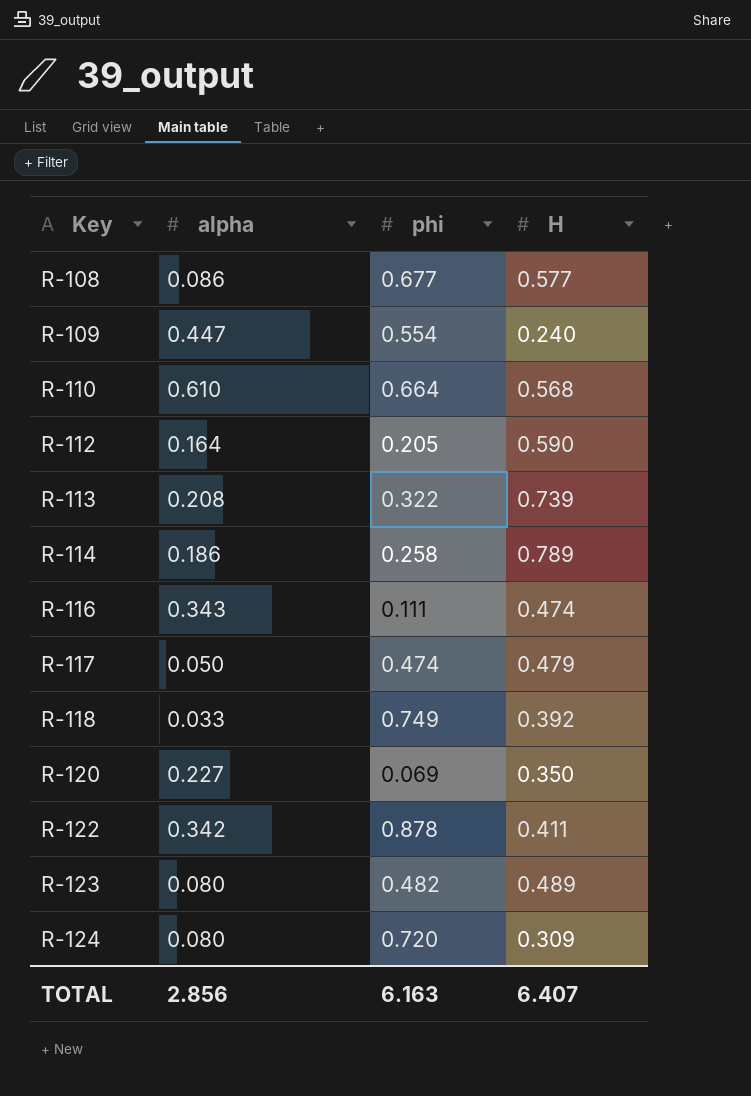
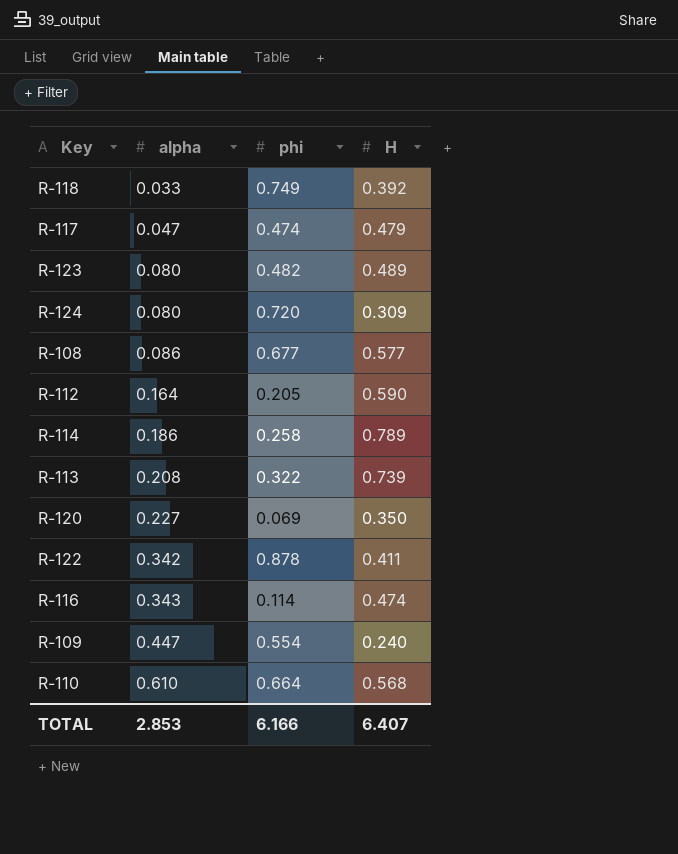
row order: Key ascending -> alpha ascending
R-117 | alpha: 0.050 -> 0.047
R-116 | phi: 0.111 -> 0.114
TOTAL | alpha: 2.856 -> 2.853
TOTAL | phi: 6.163 -> 6.166

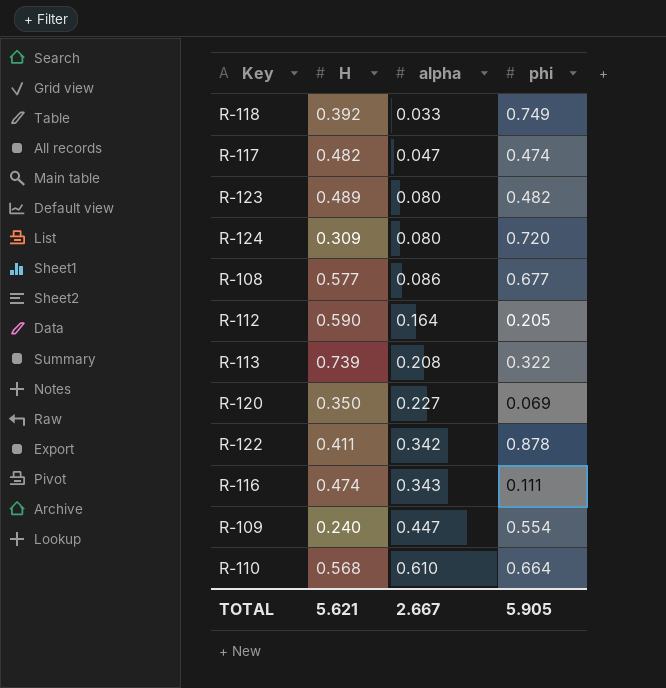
column H | position: 4 -> 2
row R-114: 0.186 | 0.258 | 0.789 -> none
R-117 | H: 0.479 -> 0.482
R-116 | phi: 0.114 -> 0.111
TOTAL | H: 6.407 -> 5.621
TOTAL | alpha: 2.853 -> 2.667
TOTAL | phi: 6.166 -> 5.905

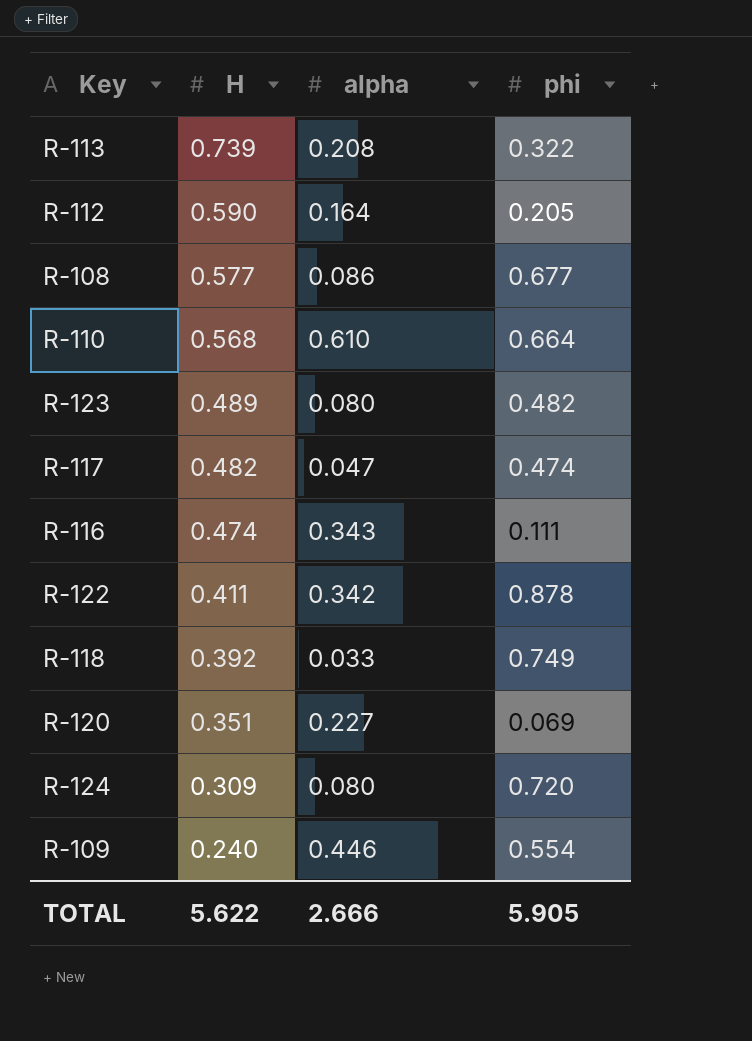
row order: alpha ascending -> H descending
R-120 | H: 0.350 -> 0.351
R-109 | alpha: 0.447 -> 0.446
TOTAL | H: 5.621 -> 5.622
TOTAL | alpha: 2.667 -> 2.666

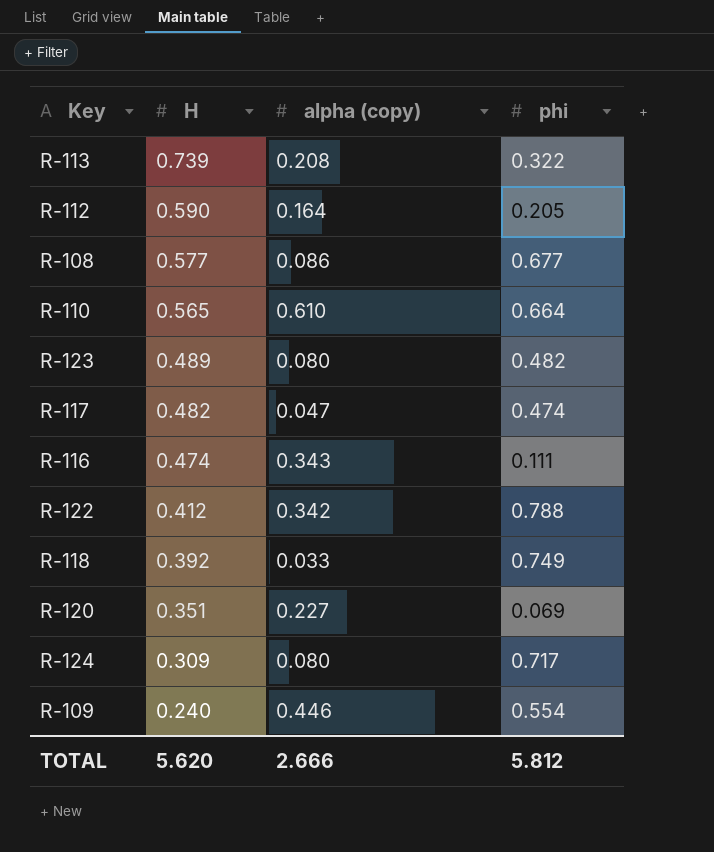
column name: alpha -> alpha (copy)
R-110 | H: 0.568 -> 0.565
R-122 | H: 0.411 -> 0.412
R-122 | phi: 0.878 -> 0.788
R-124 | phi: 0.720 -> 0.717
TOTAL | H: 5.622 -> 5.620
TOTAL | phi: 5.905 -> 5.812

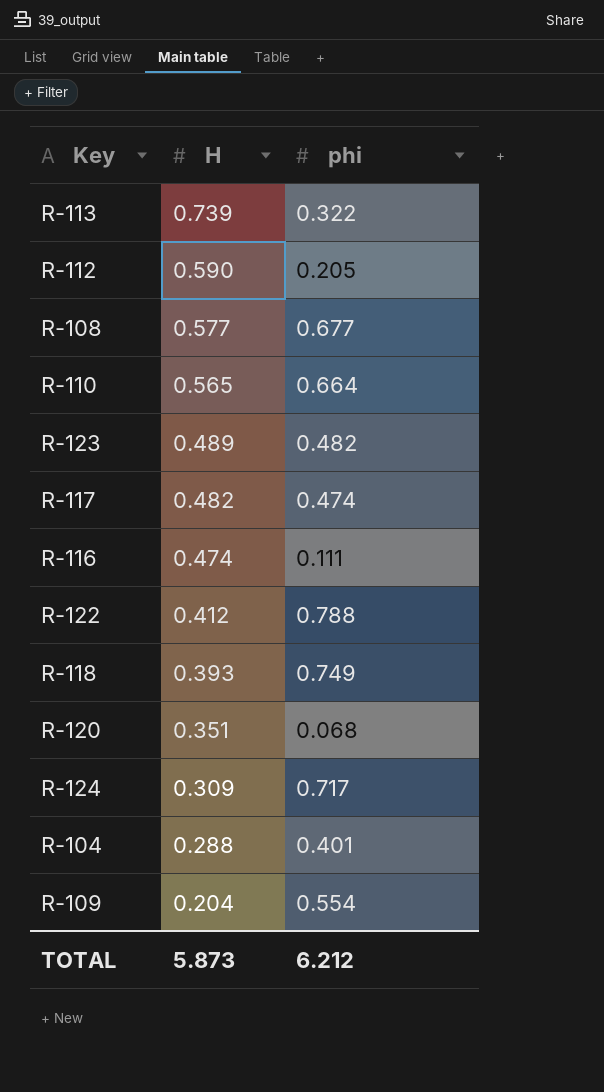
column alpha (copy) | position: 3 -> none
R-118 | H: 0.392 -> 0.393
R-120 | phi: 0.069 -> 0.068
row R-104: none -> 0.288 | 0.401
R-109 | H: 0.240 -> 0.204
TOTAL | H: 5.620 -> 5.873
TOTAL | phi: 5.812 -> 6.212

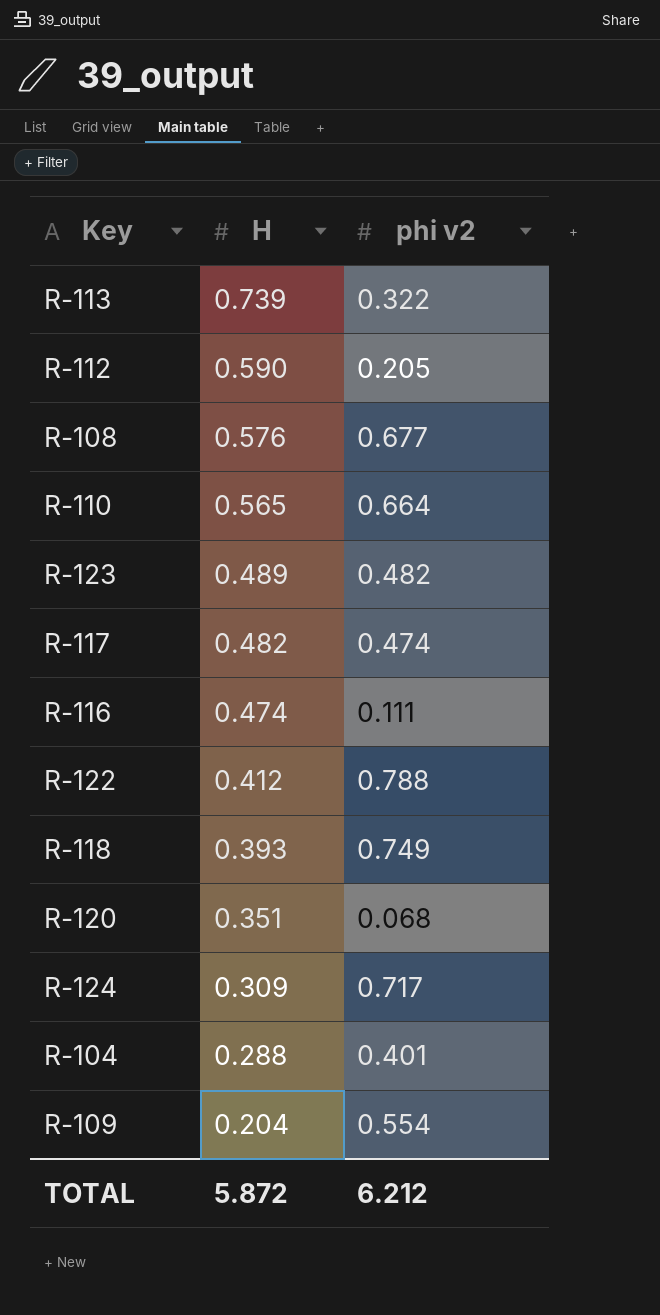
column name: phi -> phi v2
R-108 | H: 0.577 -> 0.576
TOTAL | H: 5.873 -> 5.872

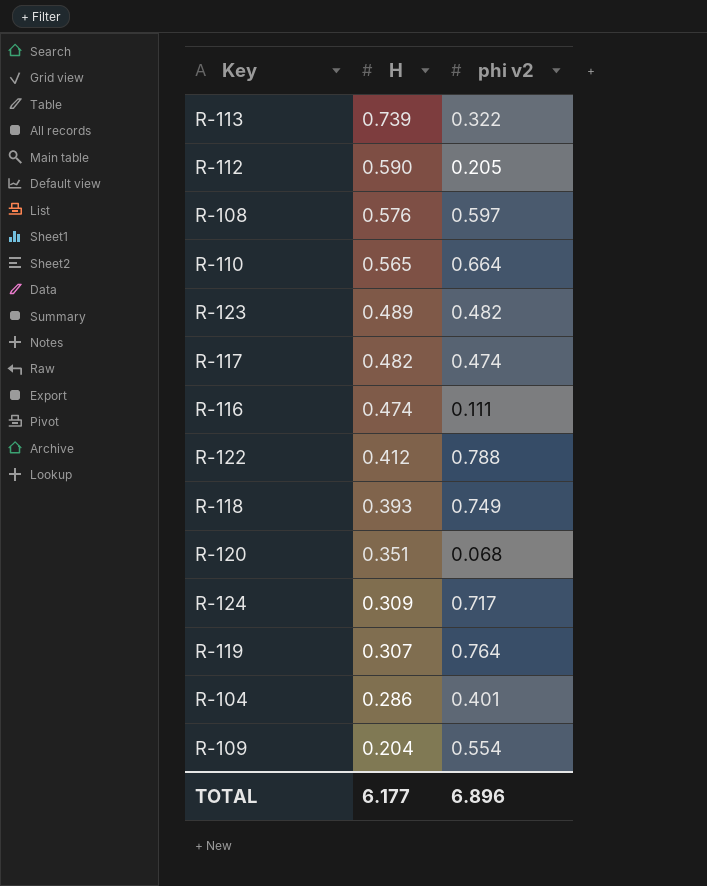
R-108 | phi v2: 0.677 -> 0.597
row R-119: none -> 0.307 | 0.764
R-104 | H: 0.288 -> 0.286
TOTAL | H: 5.872 -> 6.177
TOTAL | phi v2: 6.212 -> 6.896

